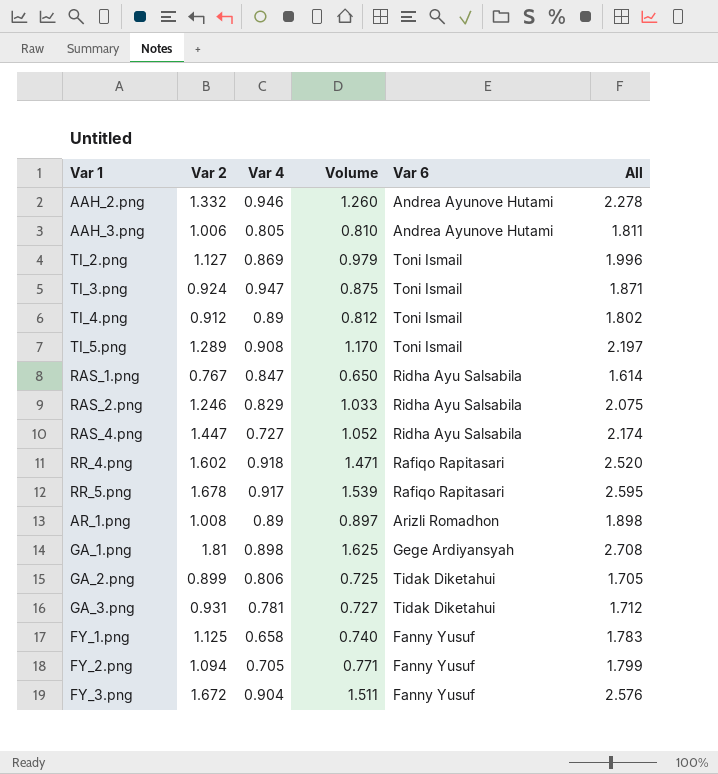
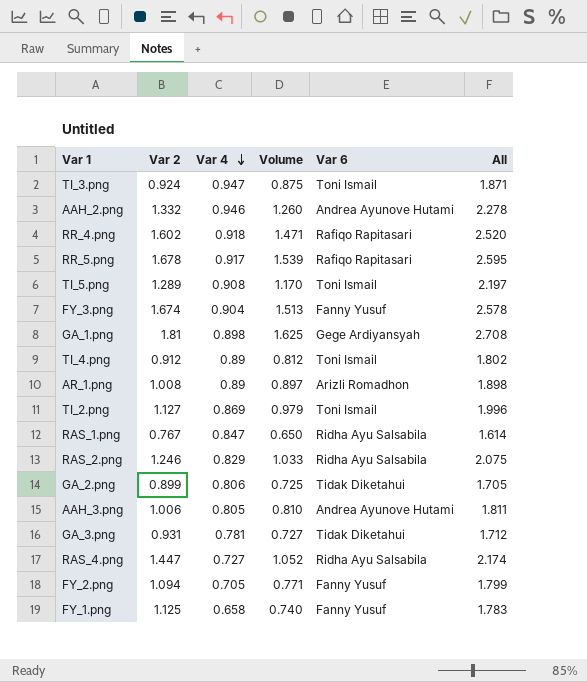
row order: none -> Var 4 descending
FY_3.png | Var 2: 1.672 -> 1.674
FY_3.png | Volume: 1.511 -> 1.513
FY_3.png | All: 2.576 -> 2.578

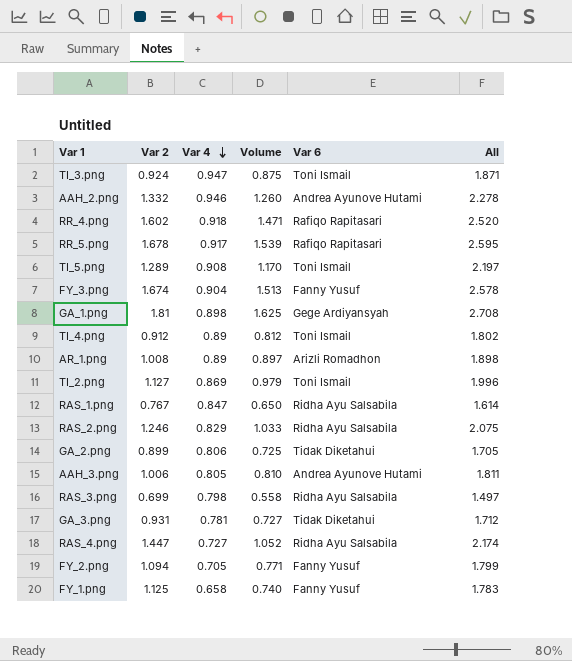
row RAS_3.png: none -> 0.699 | 0.798 | 0.558 | Ridha Ayu Salsabila | 1.497

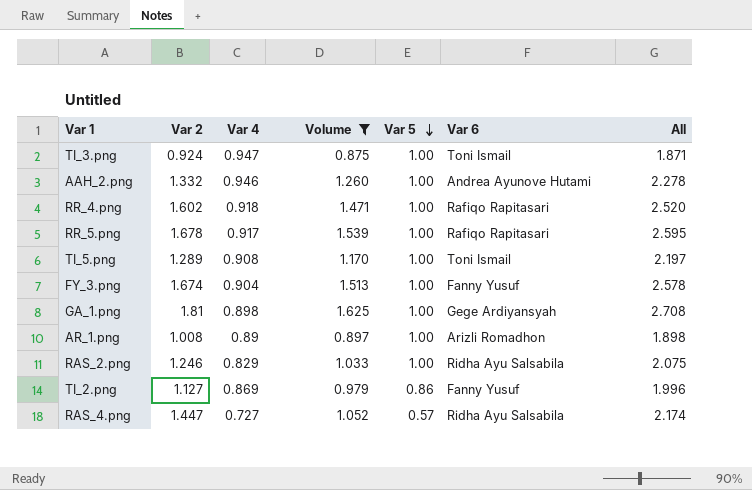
filter: none -> Volume >= 0.875
row order: Var 4 descending -> Var 5 descending
column Var 5 | position: none -> 5
TI_2.png | Var 6: Toni Ismail -> Fanny Yusuf

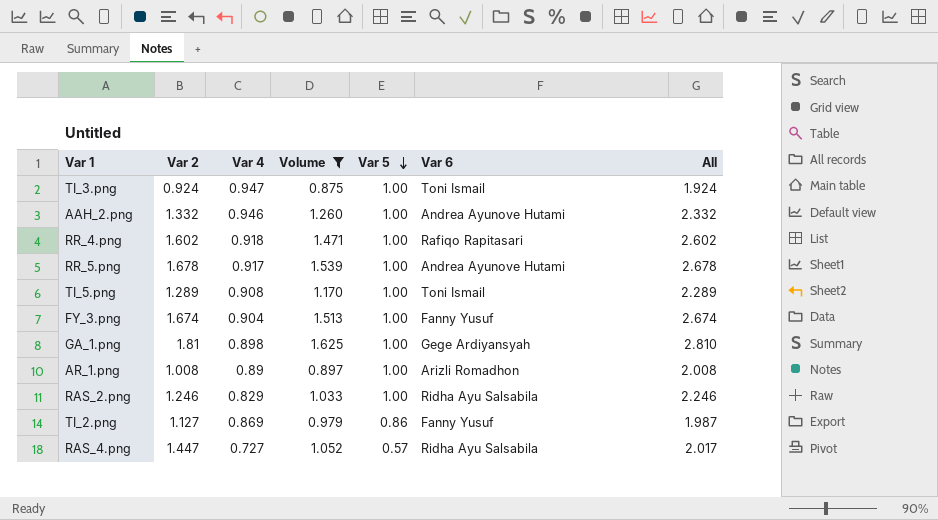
column All | formula: [Var 2] + [Var 4] -> [Var 2] + [Var 5]
RR_5.png | Var 6: Rafiqo Rapitasari -> Andrea Ayunove Hutami

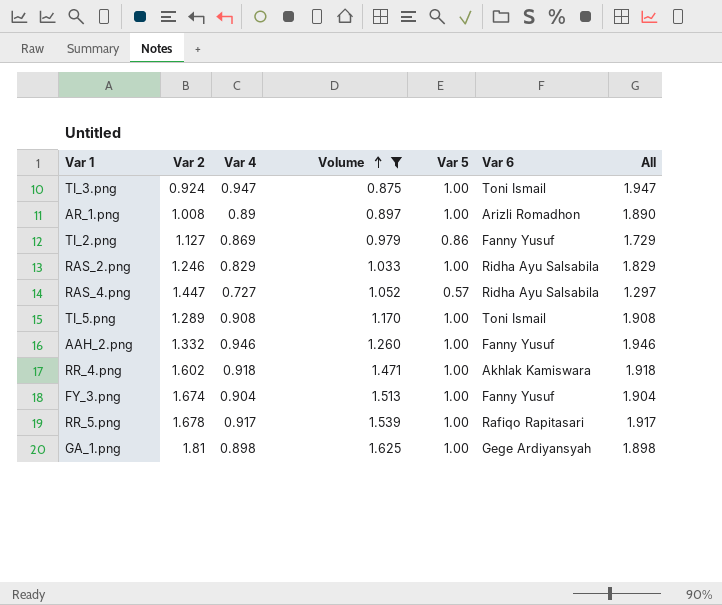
row order: Var 5 descending -> Volume ascending
column All | formula: [Var 2] + [Var 5] -> [Var 4] + [Var 5]
AAH_2.png | Var 6: Andrea Ayunove Hutami -> Fanny Yusuf
RR_4.png | Var 6: Rafiqo Rapitasari -> Akhlak Kamiswara
RR_5.png | Var 6: Andrea Ayunove Hutami -> Rafiqo Rapitasari

